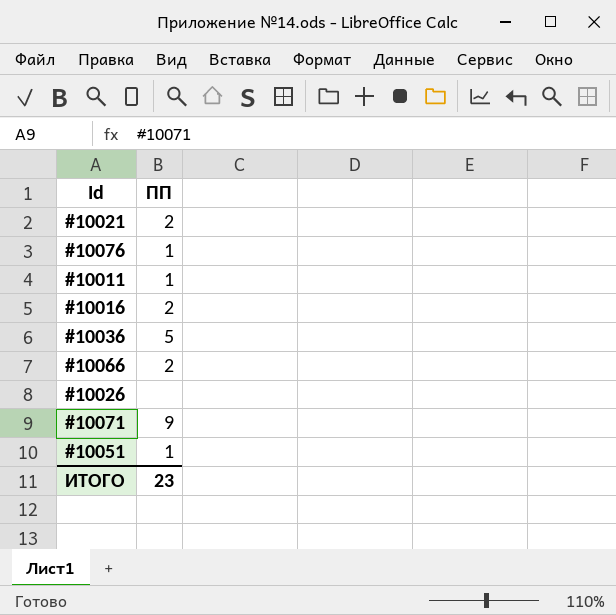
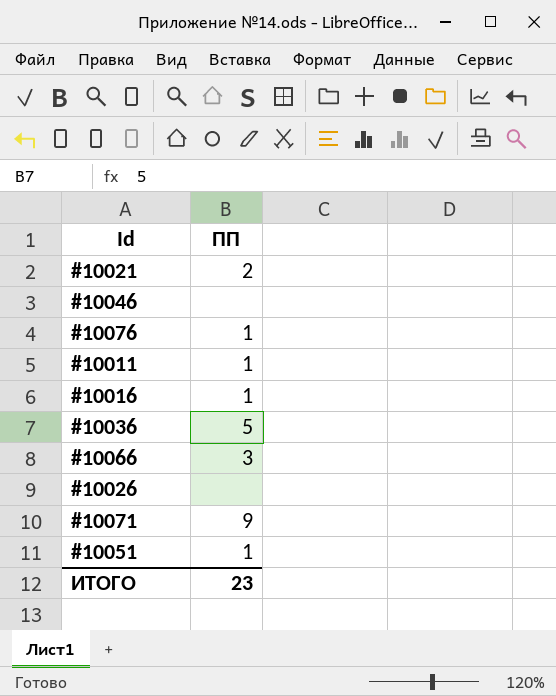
row #10046: none -> none
#10016 | ПП: 2 -> 1
#10066 | ПП: 2 -> 3

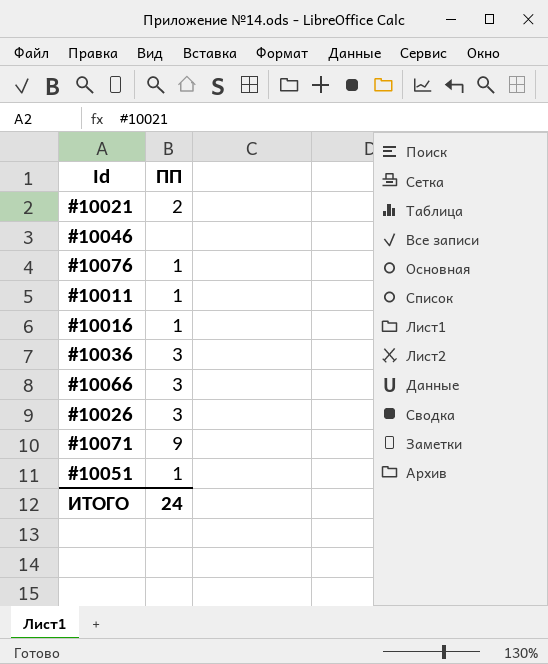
#10036 | ПП: 5 -> 3
#10026 | ПП: none -> 3
ИТОГО | ПП: 23 -> 24

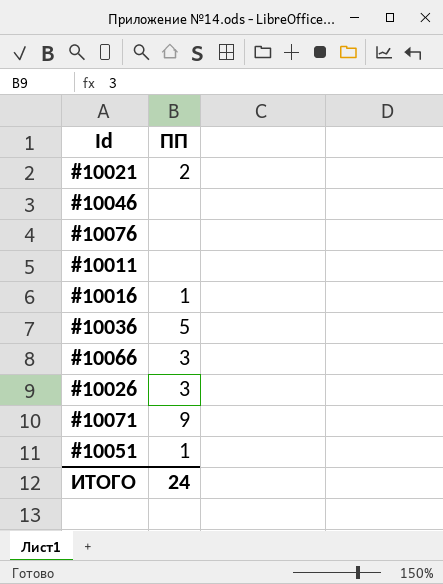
#10076 | ПП: 1 -> none
#10011 | ПП: 1 -> none
#10036 | ПП: 3 -> 5

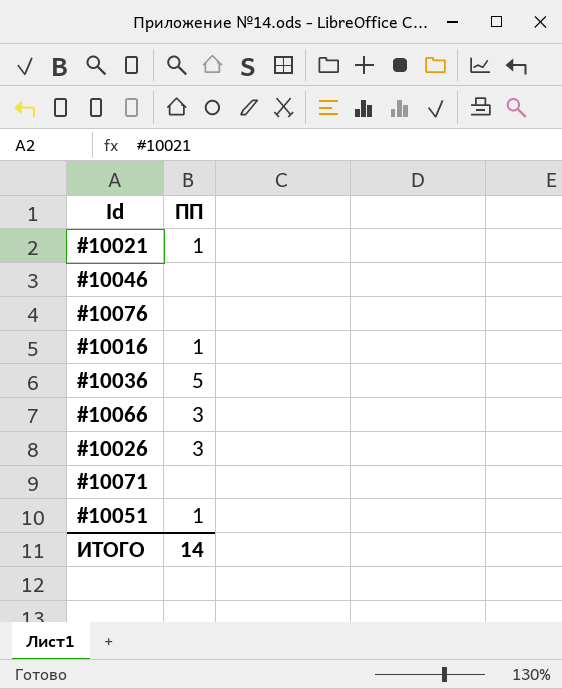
row #10011: none -> none
#10021 | ПП: 2 -> 1
#10071 | ПП: 9 -> none
ИТОГО | ПП: 24 -> 14

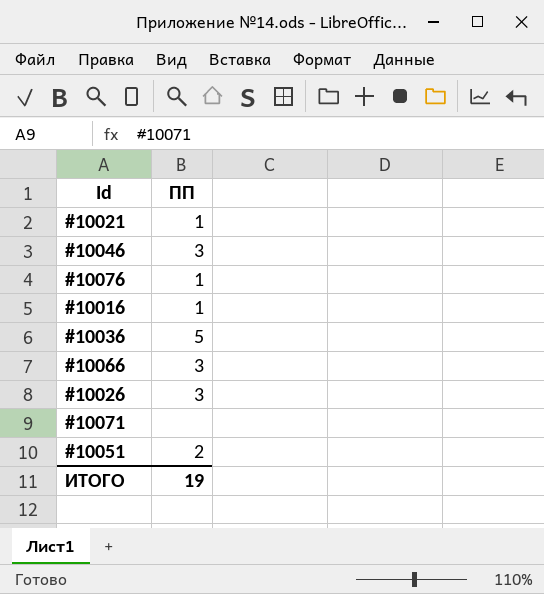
#10046 | ПП: none -> 3
#10076 | ПП: none -> 1
#10051 | ПП: 1 -> 2
ИТОГО | ПП: 14 -> 19

